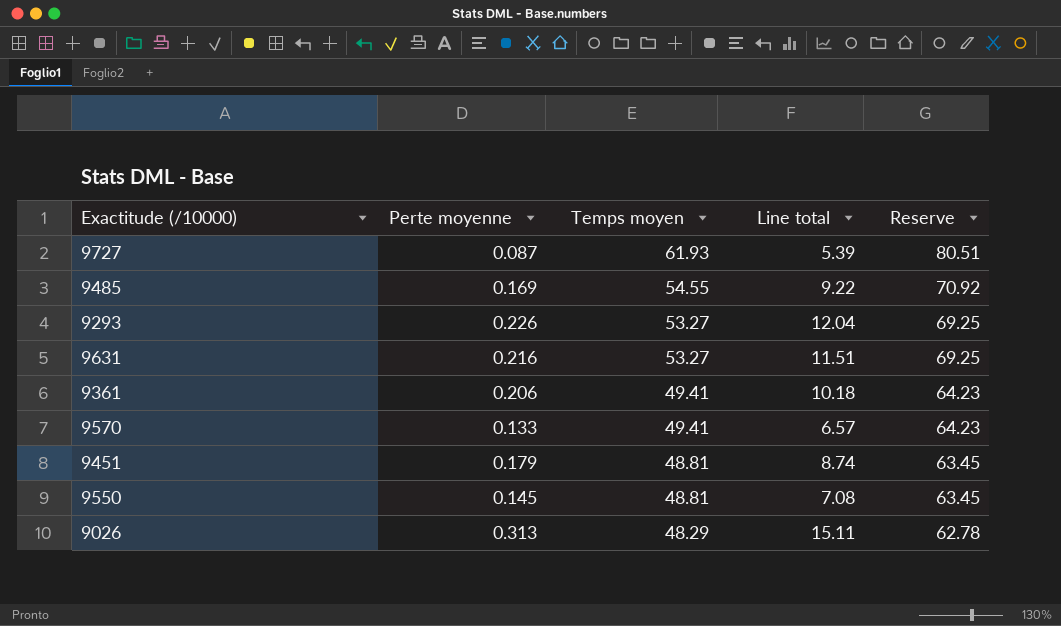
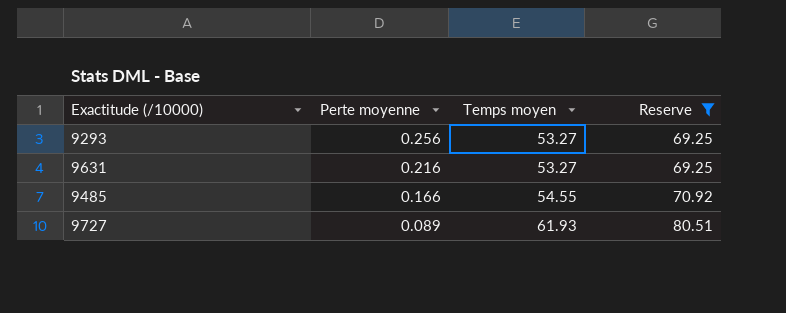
filter: none -> Reserve >= 69.25
row order: Temps moyen descending -> Perte moyenne descending
column Line total | formula: [Perte moyenne] * [Temps moyen] -> none
9293 | Perte moyenne: 0.226 -> 0.256
9485 | Perte moyenne: 0.169 -> 0.166
9727 | Perte moyenne: 0.087 -> 0.089

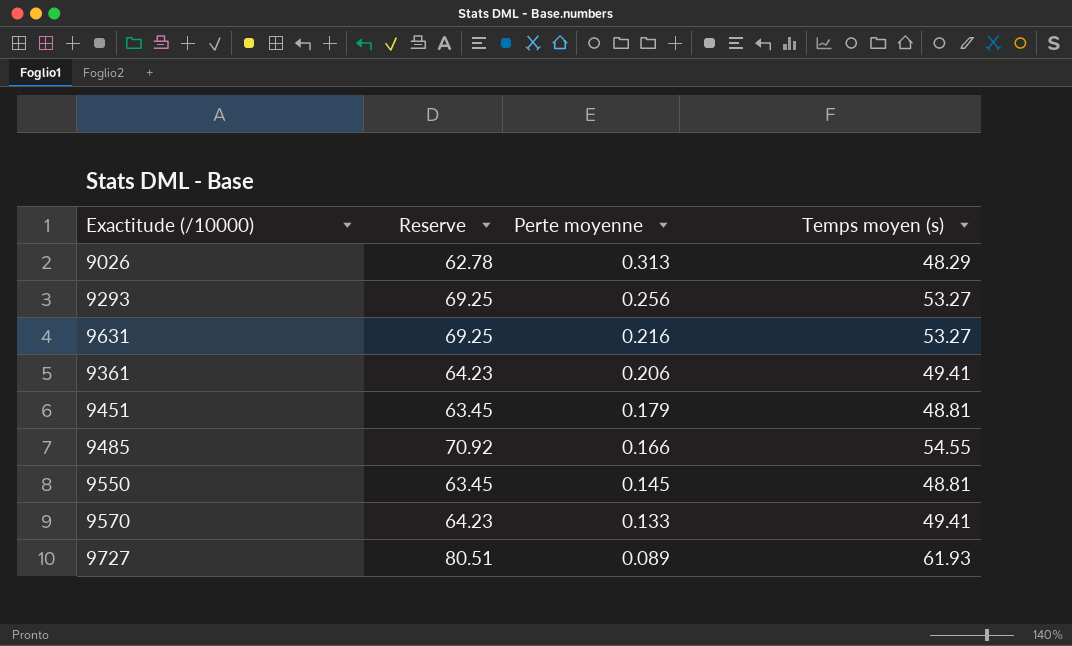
filter: Reserve >= 69.25 -> none
column Reserve | position: 4 -> 2
column name: Temps moyen -> Temps moyen (s)

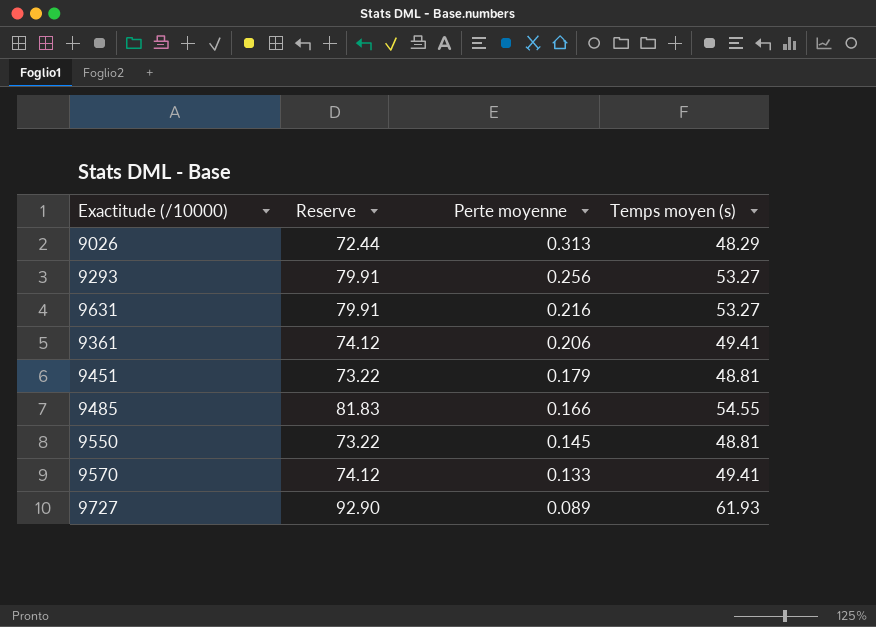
column Reserve | formula: [Temps moyen (s)] * 1.3 -> [Temps moyen (s)] * 1.5

